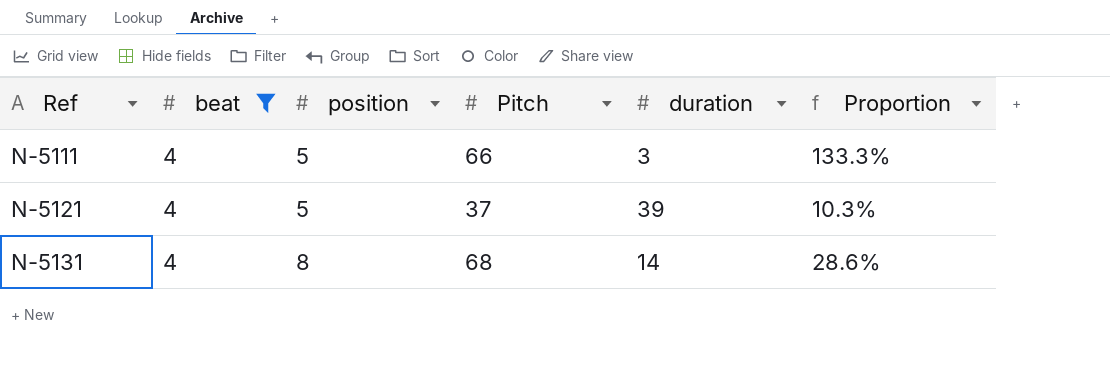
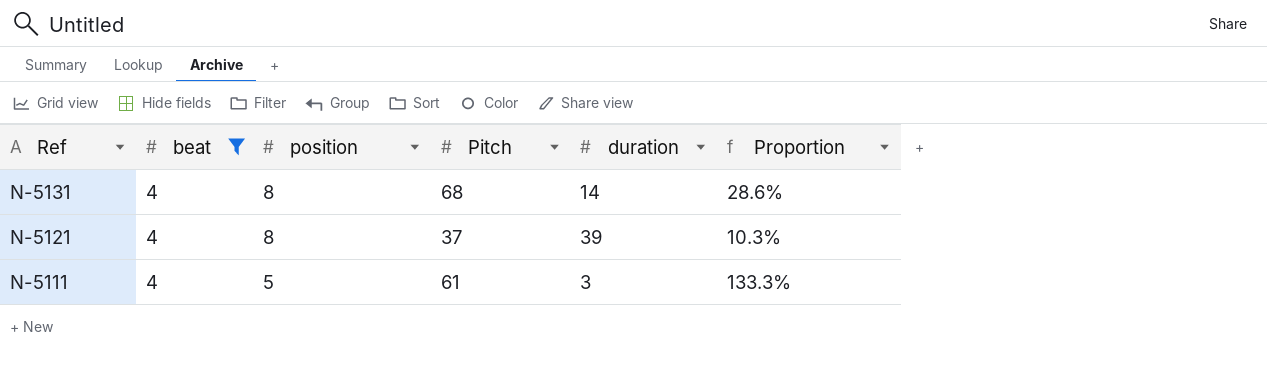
row order: Ref ascending -> Ref descending
N-5121 | position: 5 -> 8
N-5111 | Pitch: 66 -> 61

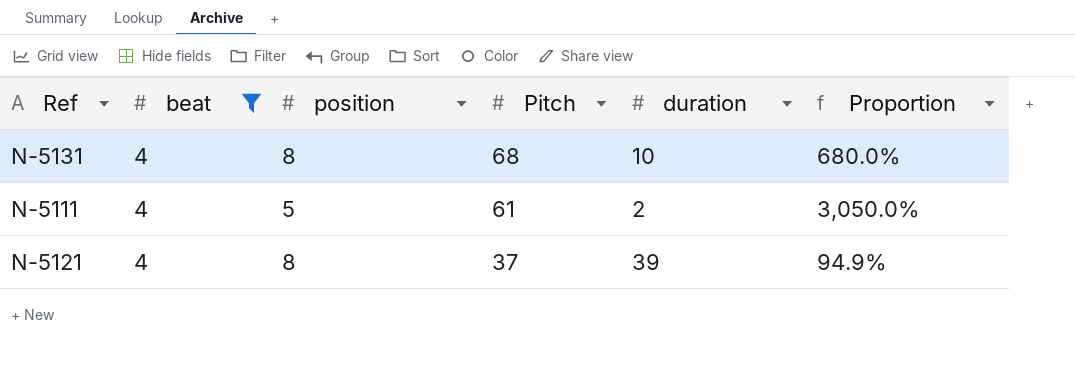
row order: Ref descending -> Pitch descending
column Proportion | formula: [beat] / [duration] -> [Pitch] / [duration]
N-5131 | duration: 14 -> 10
N-5111 | duration: 3 -> 2

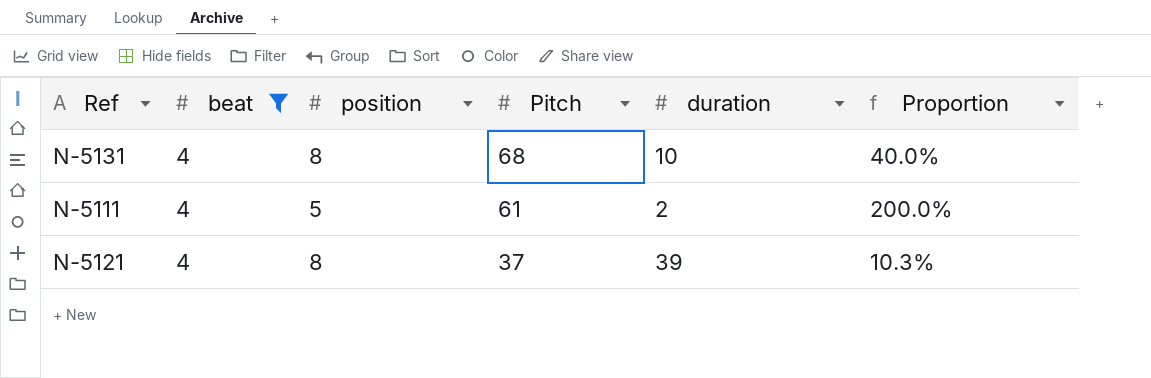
column Proportion | formula: [Pitch] / [duration] -> [beat] / [duration]

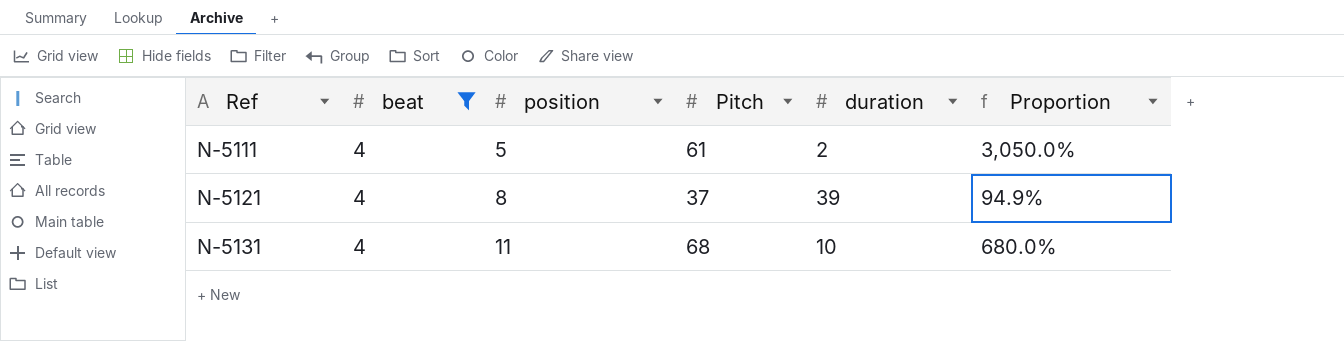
row order: Pitch descending -> Ref ascending
column Proportion | formula: [beat] / [duration] -> [Pitch] / [duration]
N-5131 | position: 8 -> 11

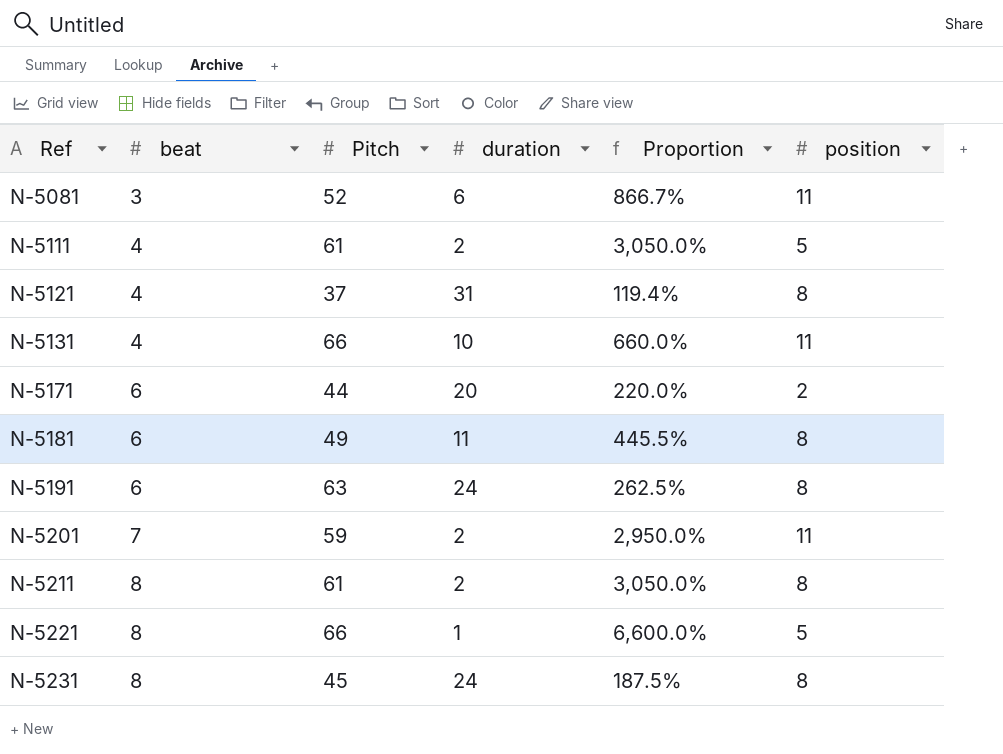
filter: beat = 4 -> none
column position | position: 3 -> 6
N-5121 | duration: 39 -> 31
N-5121 | Proportion: 94.9% -> 119.4%
N-5131 | Pitch: 68 -> 66
N-5131 | Proportion: 680.0% -> 660.0%

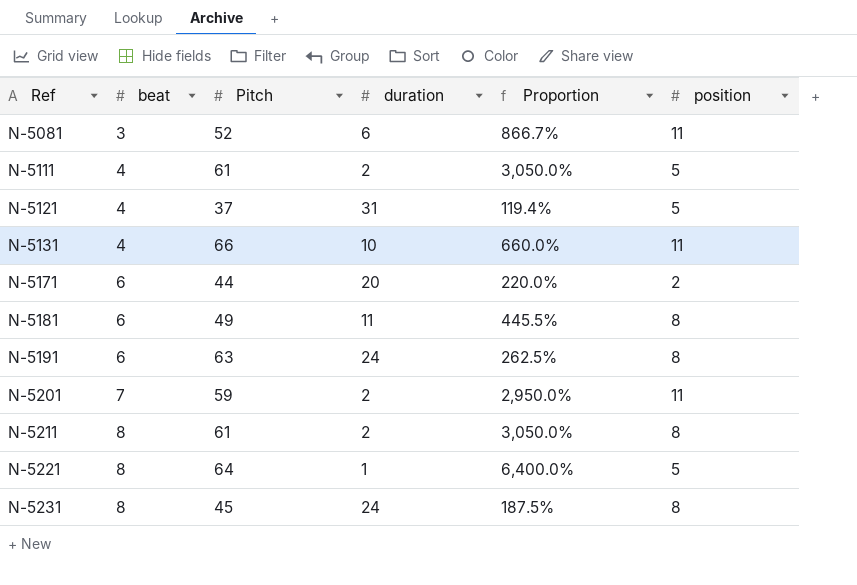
N-5121 | position: 8 -> 5
N-5221 | Pitch: 66 -> 64
N-5221 | Proportion: 6,600.0% -> 6,400.0%

